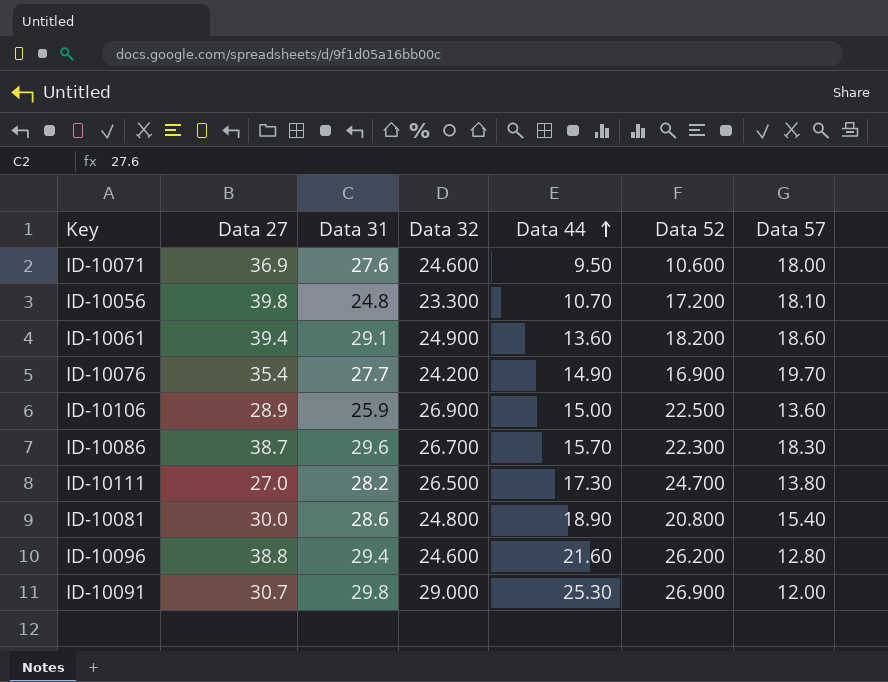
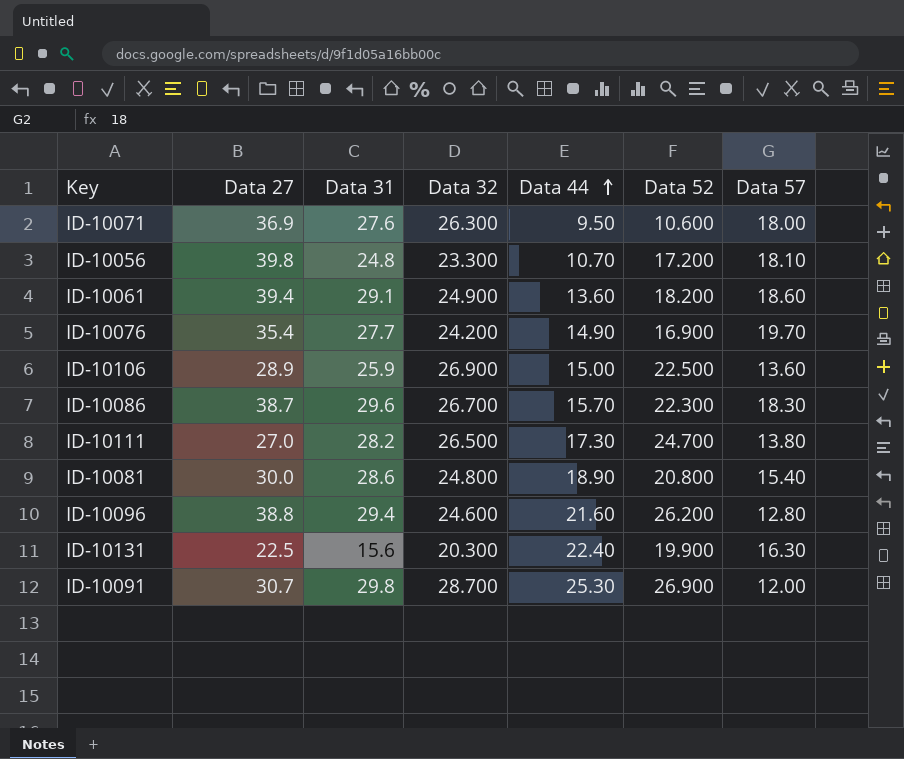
ID-10071 | Data 32: 24.600 -> 26.300
row ID-10131: none -> 22.5 | 15.6 | 20.300 | 22.40 | 19.900 | 16.30
ID-10091 | Data 32: 29.000 -> 28.700

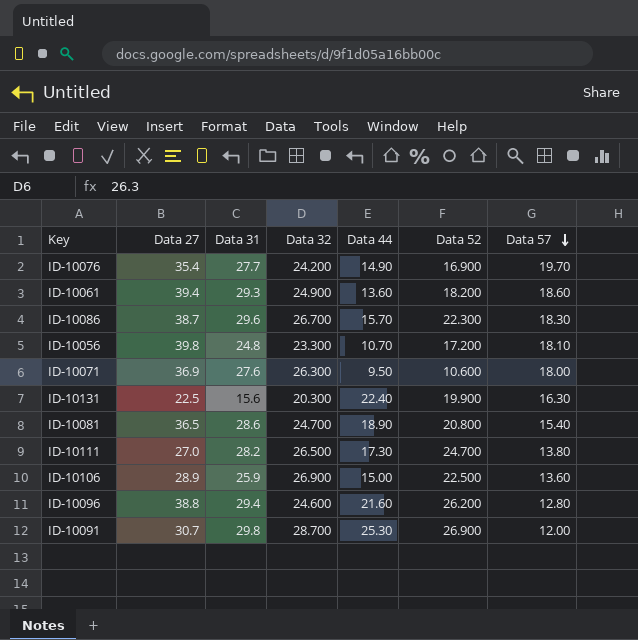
row order: Data 44 ascending -> Data 57 descending
ID-10061 | Data 31: 29.1 -> 29.3
ID-10081 | Data 27: 30.0 -> 36.5
ID-10081 | Data 32: 24.800 -> 24.700

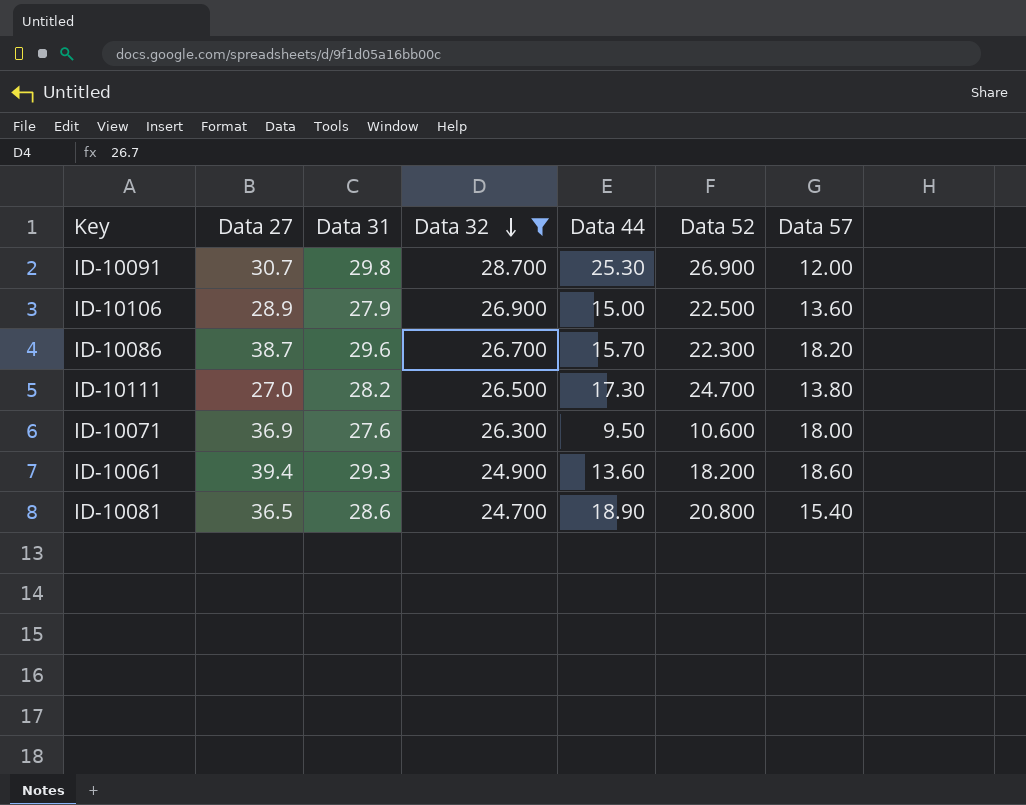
filter: none -> Data 32 >= 24.700
row order: Data 57 descending -> Data 32 descending
ID-10106 | Data 31: 25.9 -> 27.9
ID-10086 | Data 57: 18.30 -> 18.20

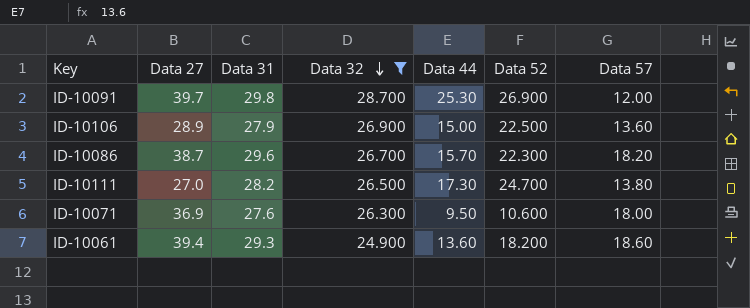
row ID-10081: 36.5 | 28.6 | 24.700 | 18.90 | 20.800 | 15.40 -> none
ID-10091 | Data 27: 30.7 -> 39.7

